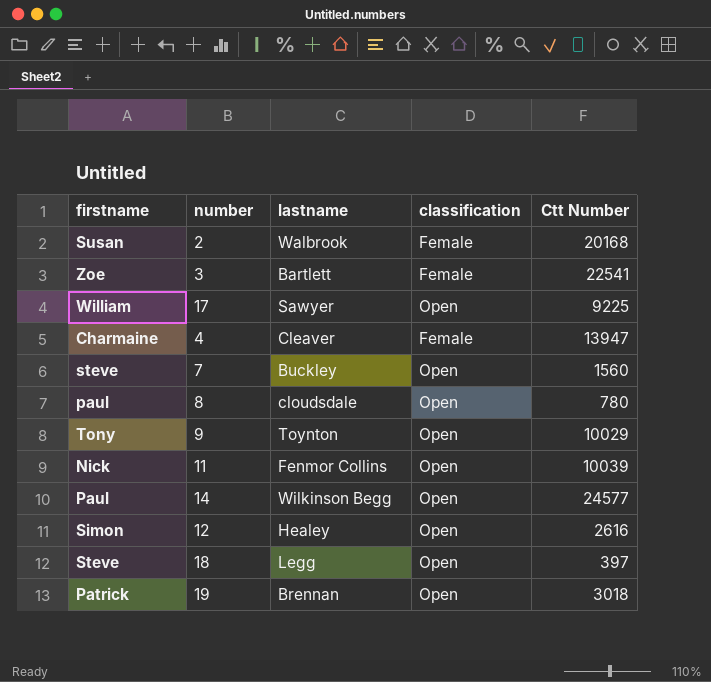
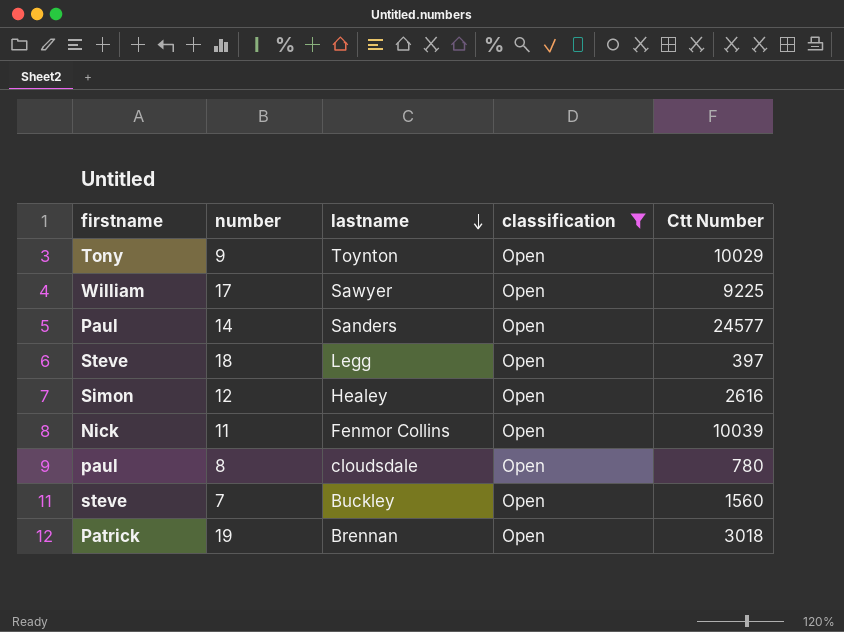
filter: none -> classification = Open
row order: none -> lastname descending
Paul | lastname: Wilkinson Begg -> Sanders

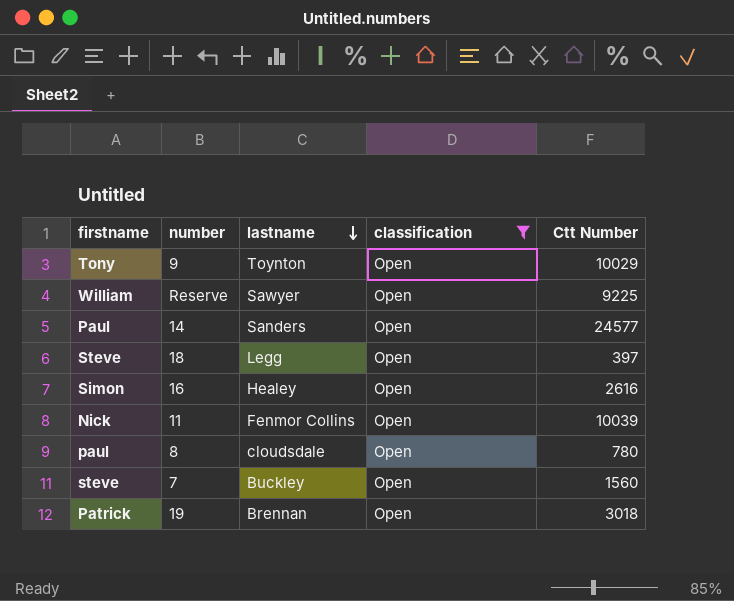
William | number: 17 -> Reserve
Simon | number: 12 -> 16

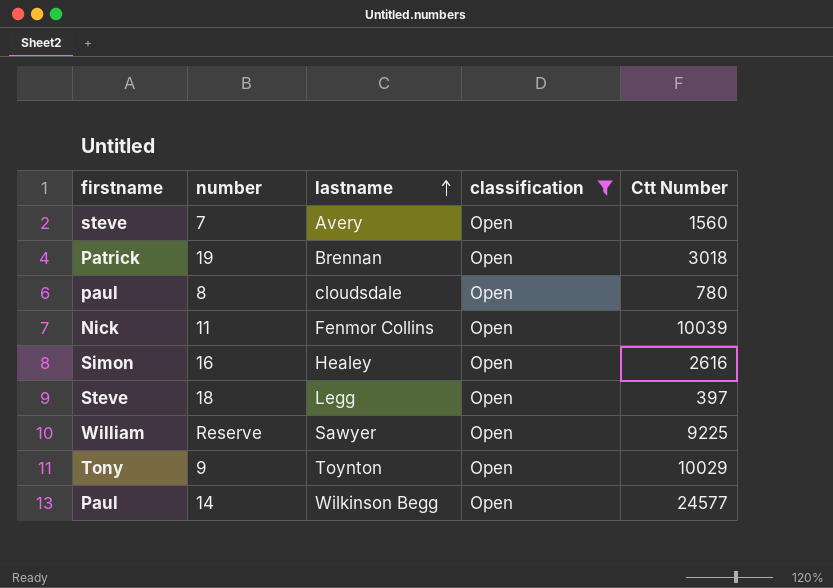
row order: lastname descending -> lastname ascending
steve | lastname: Buckley -> Avery
Paul | lastname: Sanders -> Wilkinson Begg

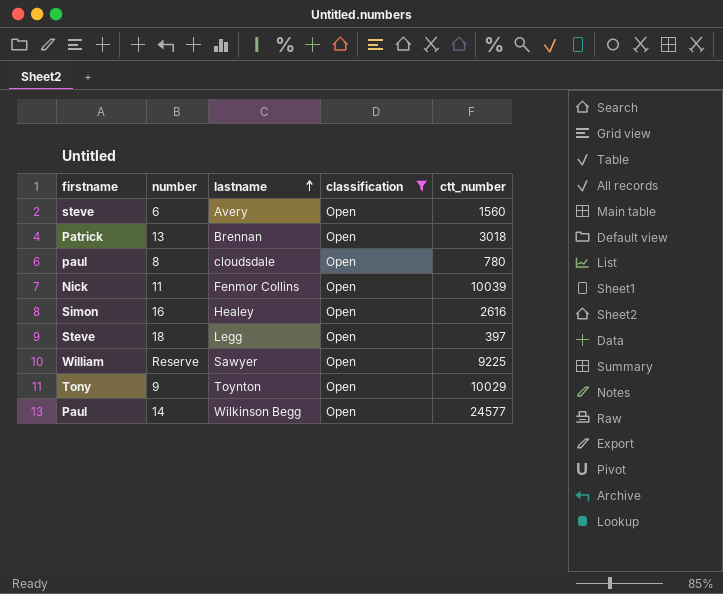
column name: Ctt Number -> ctt_number
steve | number: 7 -> 6
Patrick | number: 19 -> 13

